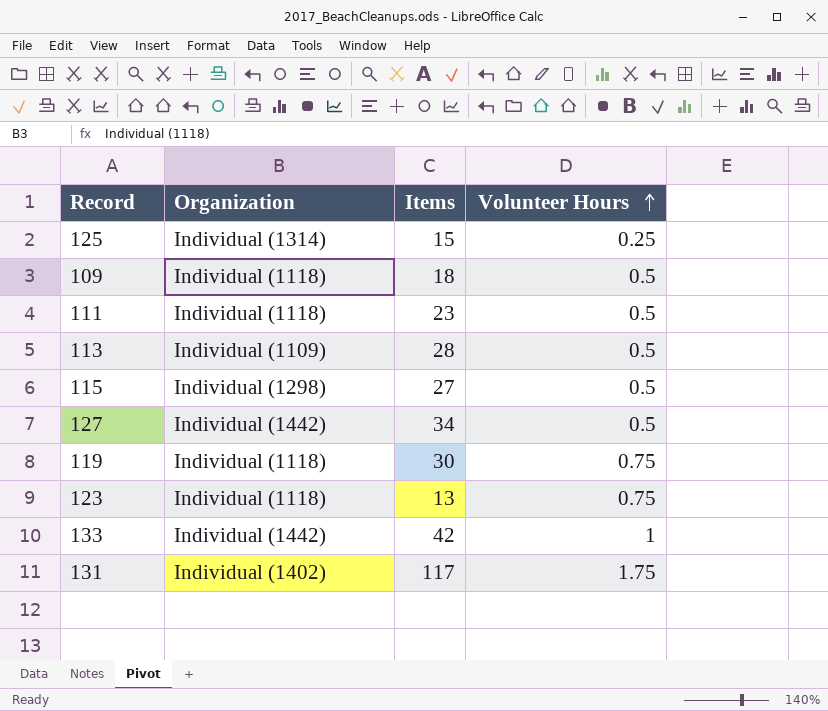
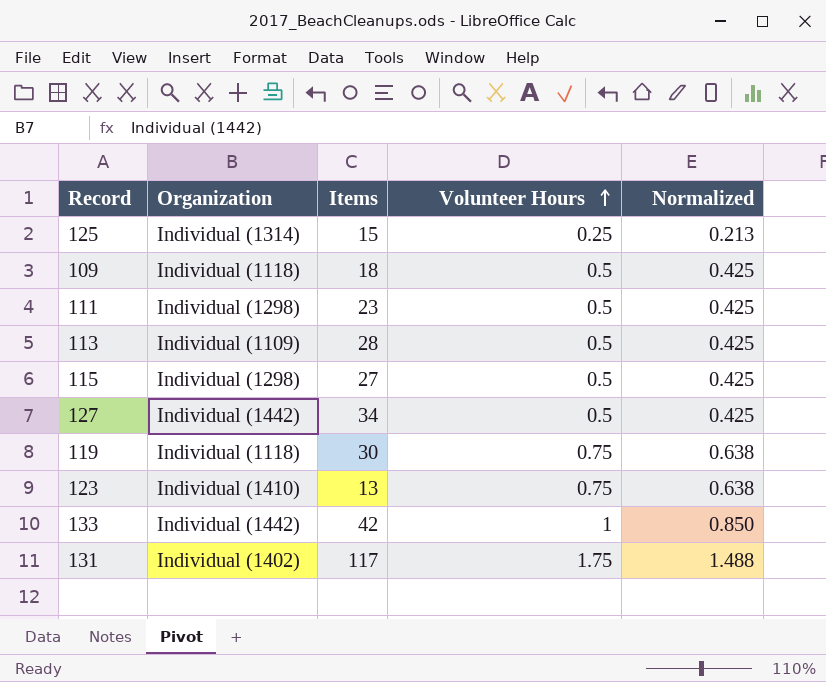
column Normalized | formula: none -> [Volunteer Hours] * 0.85
111 | Organization: Individual (1118) -> Individual (1298)
123 | Organization: Individual (1118) -> Individual (1410)

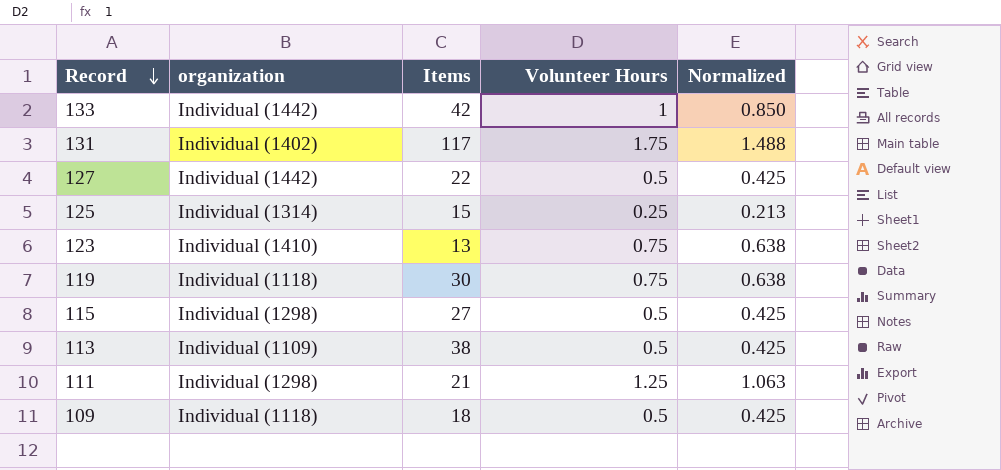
row order: Volunteer Hours ascending -> Record descending
column name: Organization -> organization
127 | Items: 34 -> 22
113 | Items: 28 -> 38
111 | Items: 23 -> 21
111 | Volunteer Hours: 0.5 -> 1.25
111 | Normalized: 0.425 -> 1.063

